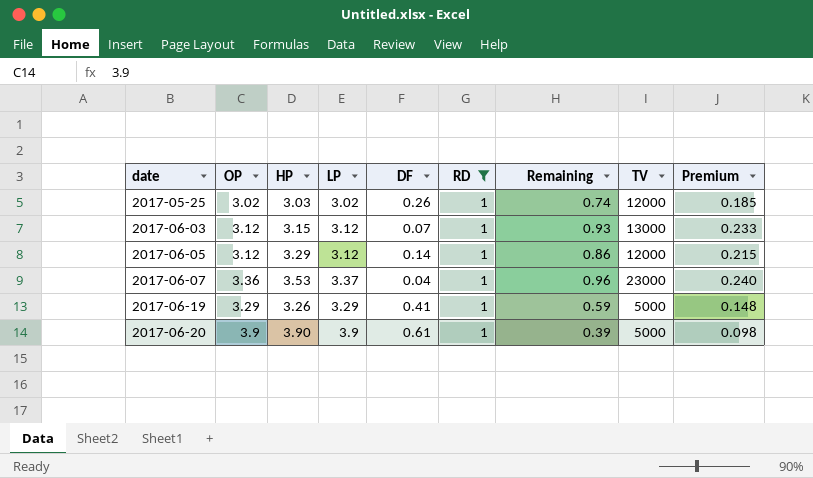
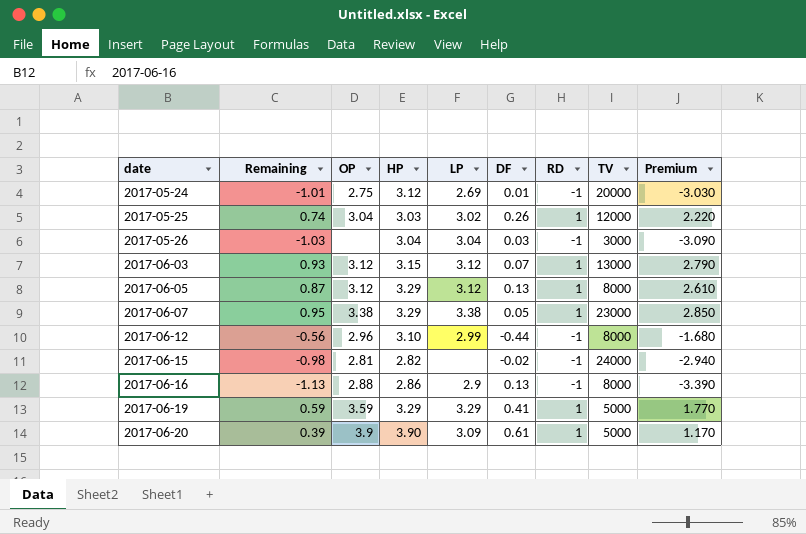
filter: RD = 1 -> none
column Remaining | position: 7 -> 2
column Premium | formula: [Remaining] * 0.25 -> [Remaining] * 3
2017-05-25 | OP: 3.02 -> 3.04
2017-06-05 | Remaining: 0.86 -> 0.87
2017-06-05 | DF: 0.14 -> 0.13
2017-06-05 | TV: 12000 -> 8000
2017-06-07 | Remaining: 0.96 -> 0.95
2017-06-07 | OP: 3.36 -> 3.38
2017-06-07 | HP: 3.53 -> 3.29
2017-06-07 | LP: 3.37 -> 3.38
2017-06-07 | DF: 0.04 -> 0.05
2017-06-19 | OP: 3.29 -> 3.59
2017-06-19 | HP: 3.26 -> 3.29
2017-06-20 | LP: 3.9 -> 3.09

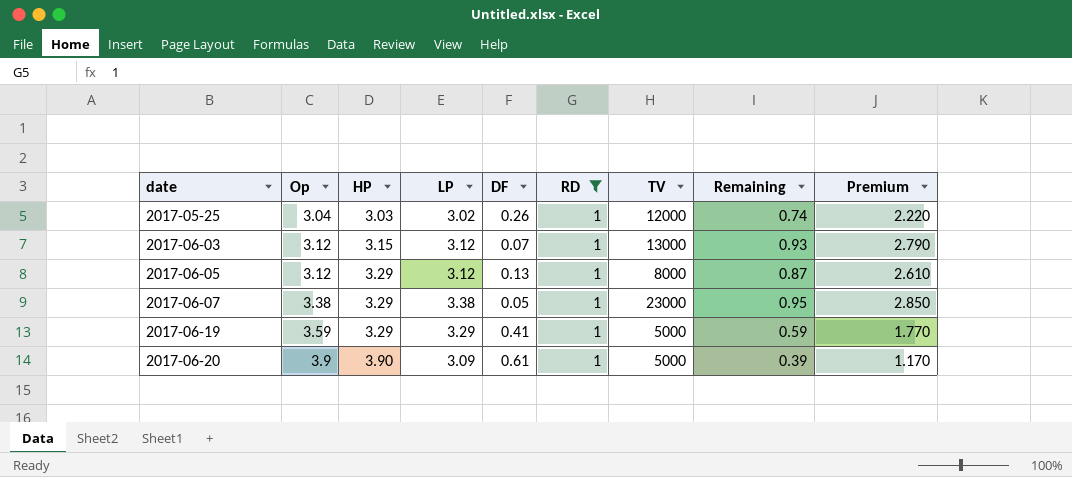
filter: none -> RD = 1
column name: OP -> Op
column Remaining | position: 2 -> 8

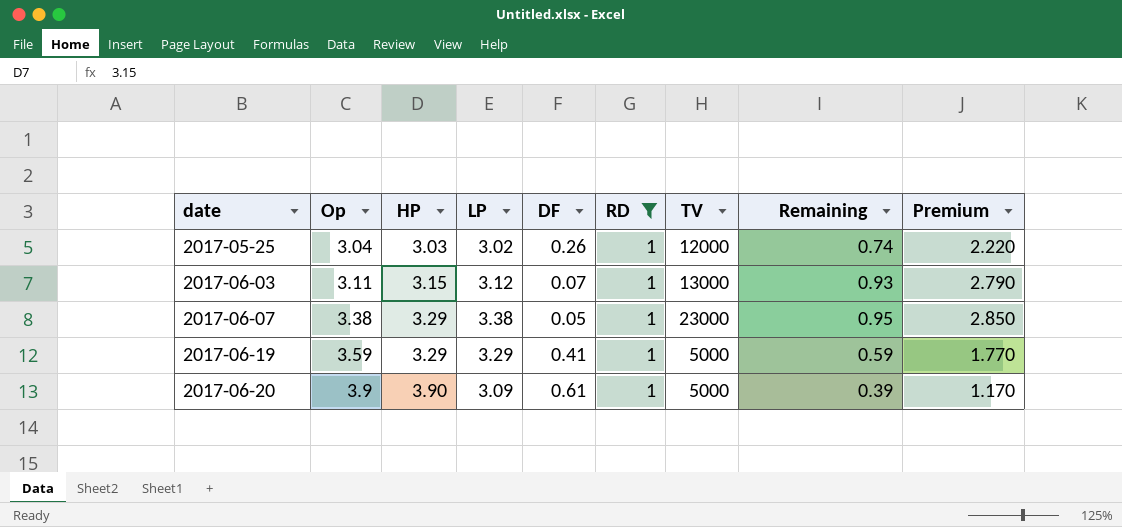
row 2017-06-05: 3.12 | 3.29 | 3.12 | 0.13 | 1 | 8000 | 0.87 | 2.610 -> none
2017-06-03 | Op: 3.12 -> 3.11

